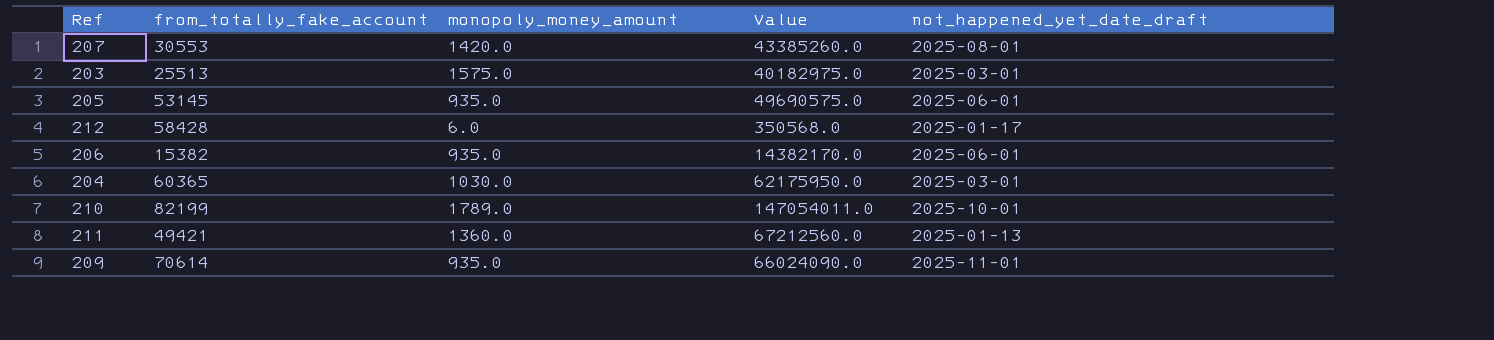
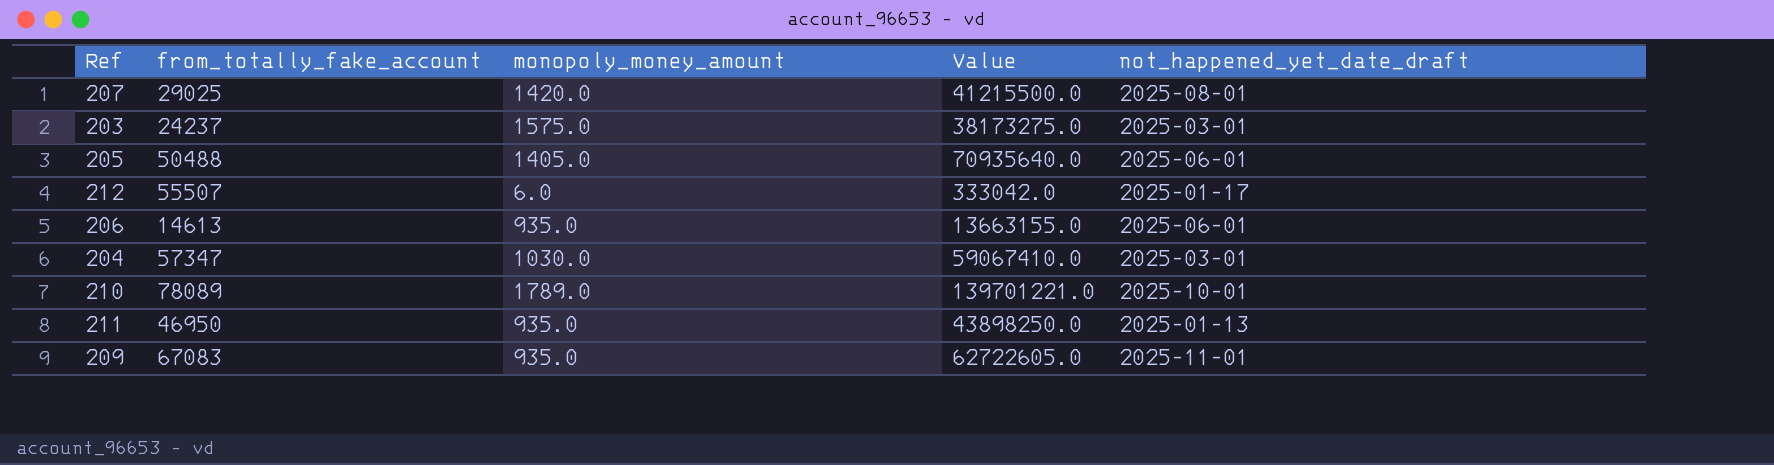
207 | from_totally_fake_account: 30553 -> 29025
207 | Value: 43385260.0 -> 41215500.0
203 | from_totally_fake_account: 25513 -> 24237
203 | Value: 40182975.0 -> 38173275.0
205 | from_totally_fake_account: 53145 -> 50488
205 | monopoly_money_amount: 935.0 -> 1405.0
205 | Value: 49690575.0 -> 70935640.0
212 | from_totally_fake_account: 58428 -> 55507
212 | Value: 350568.0 -> 333042.0
206 | from_totally_fake_account: 15382 -> 14613
206 | Value: 14382170.0 -> 13663155.0
204 | from_totally_fake_account: 60365 -> 57347
204 | Value: 62175950.0 -> 59067410.0
210 | from_totally_fake_account: 82199 -> 78089
210 | Value: 147054011.0 -> 139701221.0
211 | from_totally_fake_account: 49421 -> 46950
211 | monopoly_money_amount: 1360.0 -> 935.0
211 | Value: 67212560.0 -> 43898250.0
209 | from_totally_fake_account: 70614 -> 67083
209 | Value: 66024090.0 -> 62722605.0

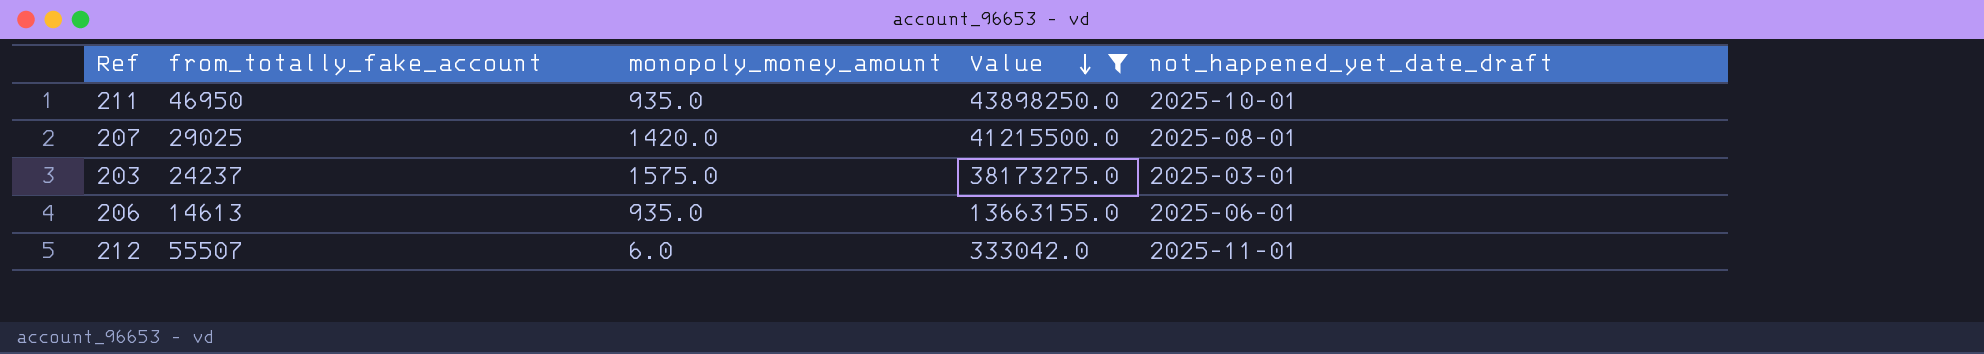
filter: none -> Value <= 43898250.0
row order: none -> Value descending
211 | not_happened_yet_date_draft: 2025-01-13 -> 2025-10-01
212 | not_happened_yet_date_draft: 2025-01-17 -> 2025-11-01

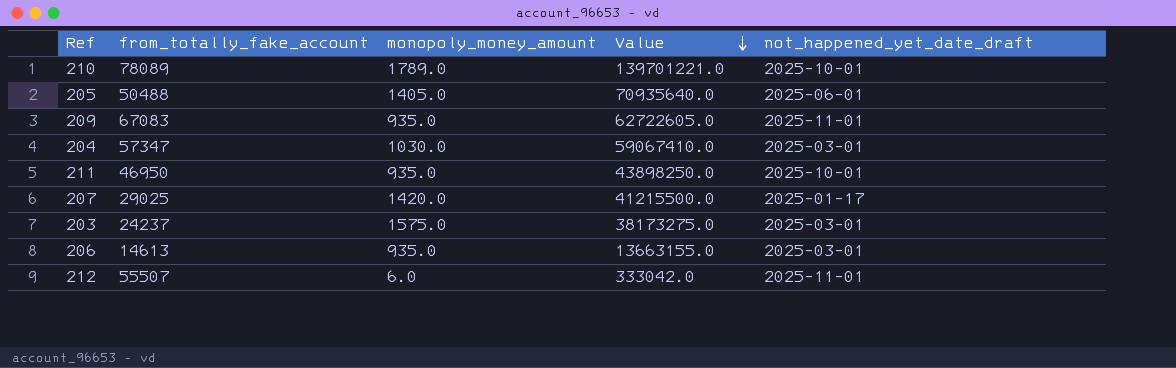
filter: Value <= 43898250.0 -> none
207 | not_happened_yet_date_draft: 2025-08-01 -> 2025-01-17
206 | not_happened_yet_date_draft: 2025-06-01 -> 2025-03-01

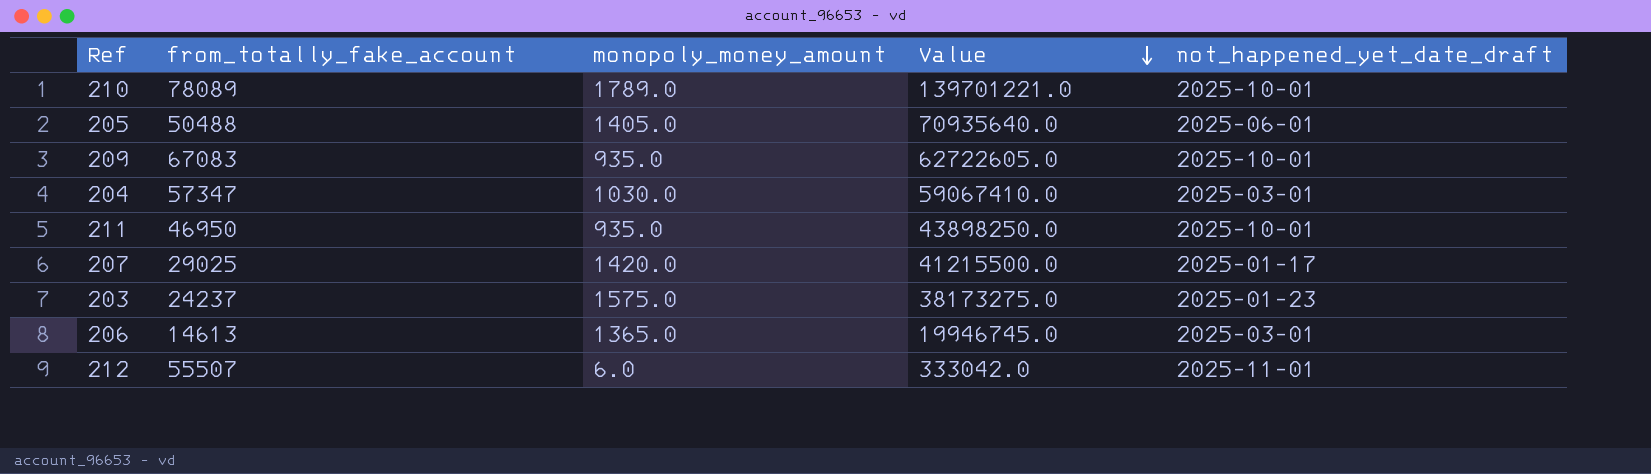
209 | not_happened_yet_date_draft: 2025-11-01 -> 2025-10-01
203 | not_happened_yet_date_draft: 2025-03-01 -> 2025-01-23
206 | monopoly_money_amount: 935.0 -> 1365.0
206 | Value: 13663155.0 -> 19946745.0

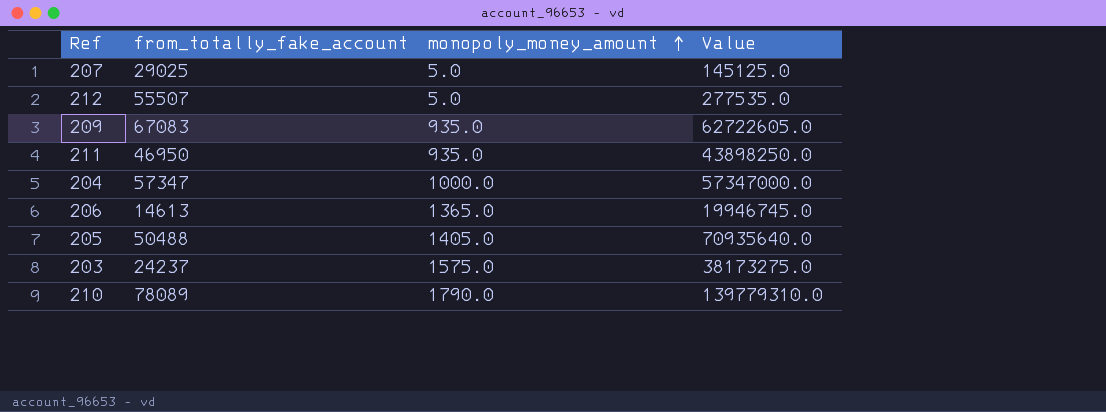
row order: Value descending -> monopoly_money_amount ascending
column not_happened_yet_date_draft | position: 5 -> none
207 | monopoly_money_amount: 1420.0 -> 5.0
207 | Value: 41215500.0 -> 145125.0
212 | monopoly_money_amount: 6.0 -> 5.0
212 | Value: 333042.0 -> 277535.0
204 | monopoly_money_amount: 1030.0 -> 1000.0
204 | Value: 59067410.0 -> 57347000.0
210 | monopoly_money_amount: 1789.0 -> 1790.0
210 | Value: 139701221.0 -> 139779310.0

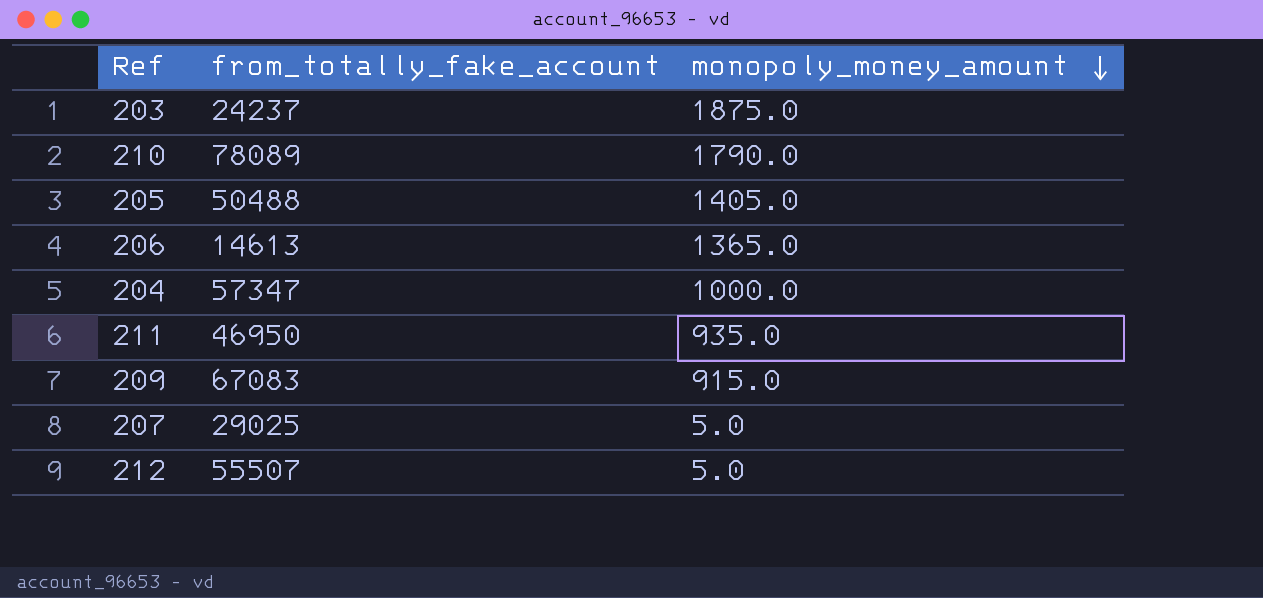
row order: monopoly_money_amount ascending -> monopoly_money_amount descending
column Value | formula: [from_totally_fake_account] * [monopoly_money_amount] -> none
203 | monopoly_money_amount: 1575.0 -> 1875.0
209 | monopoly_money_amount: 935.0 -> 915.0

